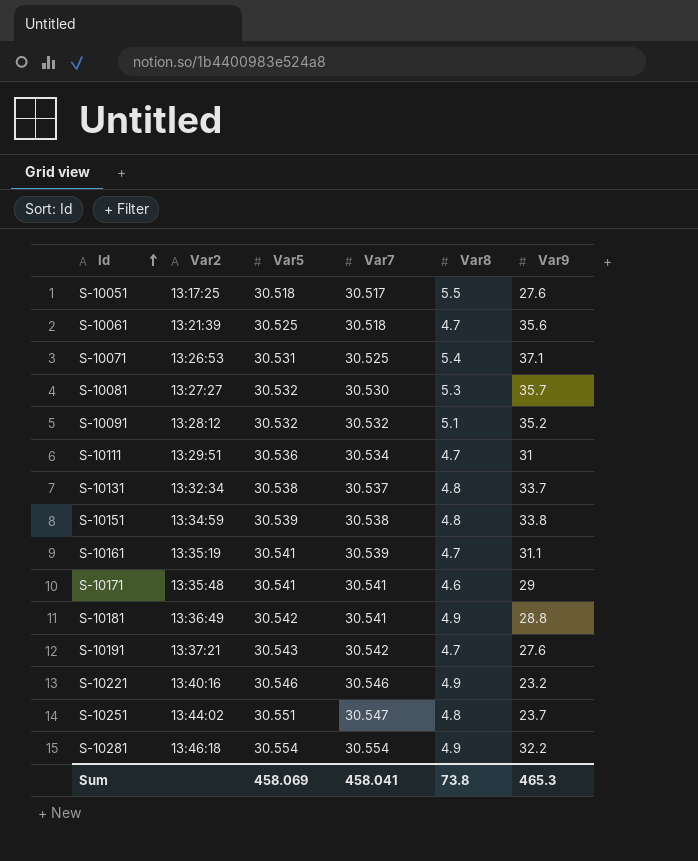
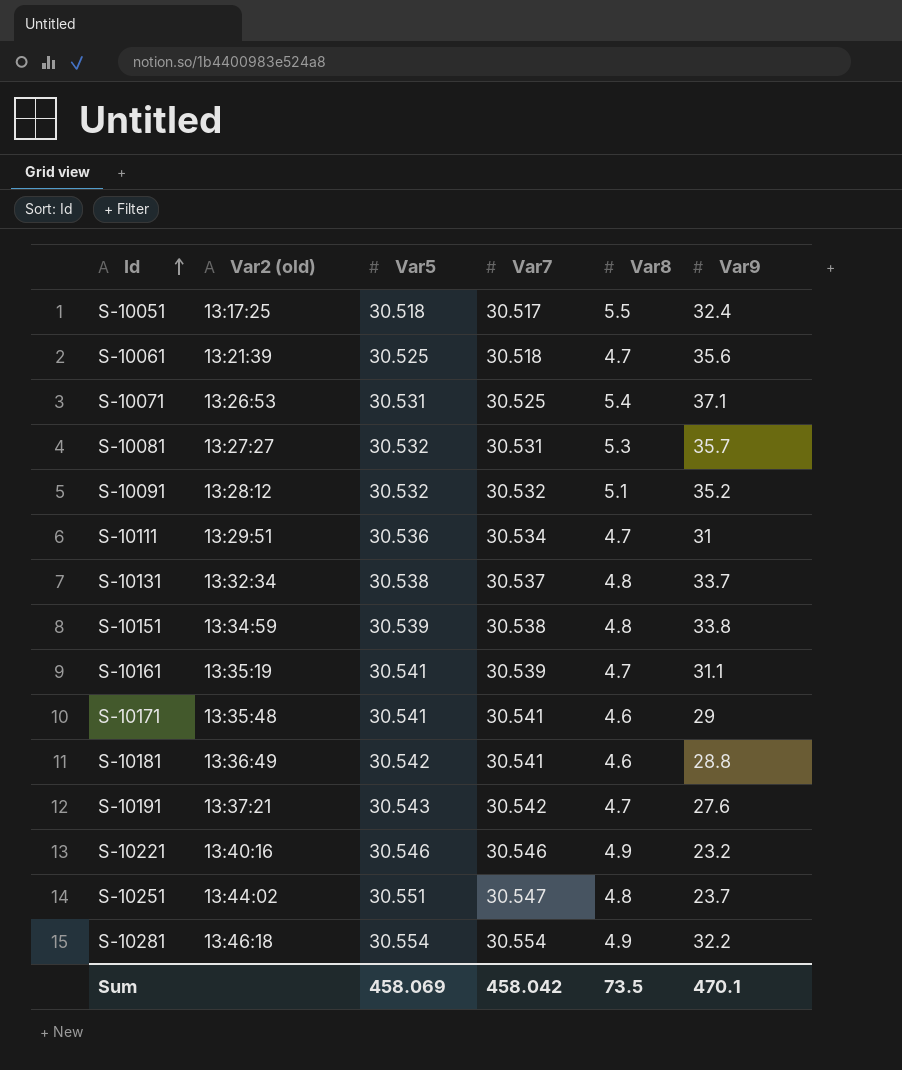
column name: Var2 -> Var2 (old)
S-10051 | Var9: 27.6 -> 32.4
S-10081 | Var7: 30.530 -> 30.531
S-10181 | Var8: 4.9 -> 4.6
Sum | Var7: 458.041 -> 458.042
Sum | Var8: 73.8 -> 73.5
Sum | Var9: 465.3 -> 470.1

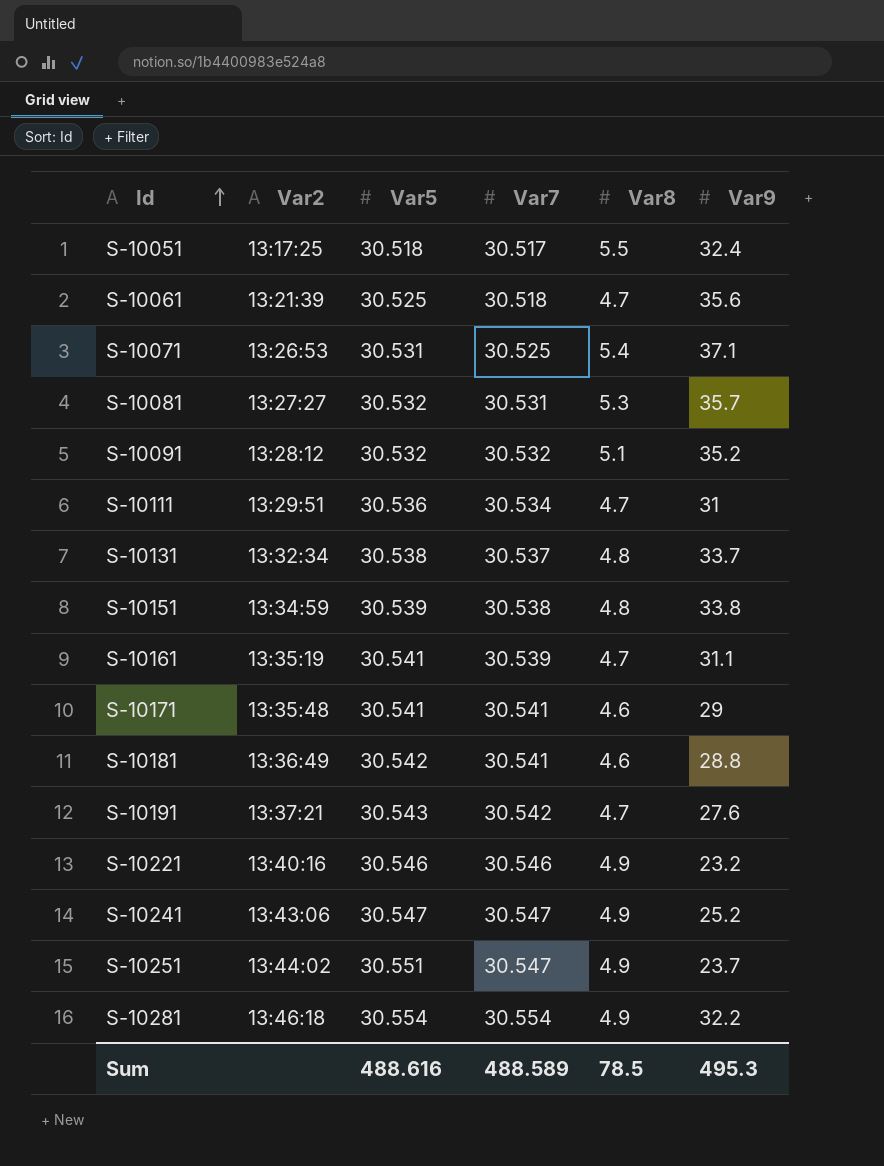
column name: Var2 (old) -> Var2
row S-10241: none -> 13:43:06 | 30.547 | 30.547 | 4.9 | 25.2
S-10251 | Var8: 4.8 -> 4.9
Sum | Var5: 458.069 -> 488.616
Sum | Var7: 458.042 -> 488.589
Sum | Var8: 73.5 -> 78.5
Sum | Var9: 470.1 -> 495.3

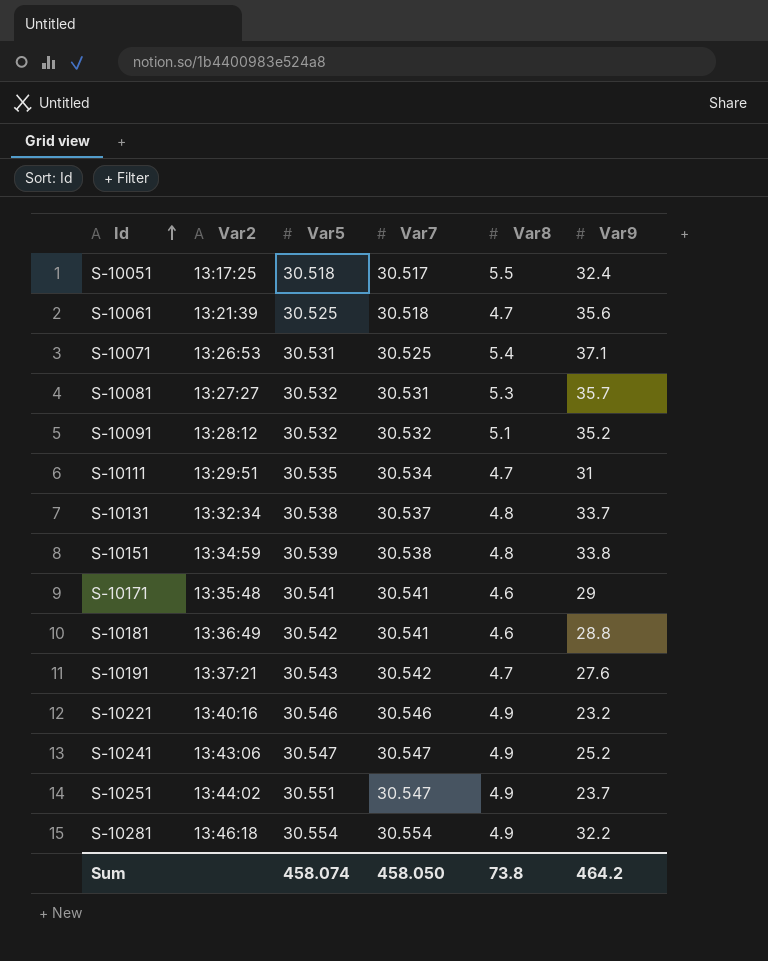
row S-10161: 13:35:19 | 30.541 | 30.539 | 4.7 | 31.1 -> none
S-10111 | Var5: 30.536 -> 30.535
Sum | Var5: 488.616 -> 458.074
Sum | Var7: 488.589 -> 458.050
Sum | Var8: 78.5 -> 73.8
Sum | Var9: 495.3 -> 464.2

